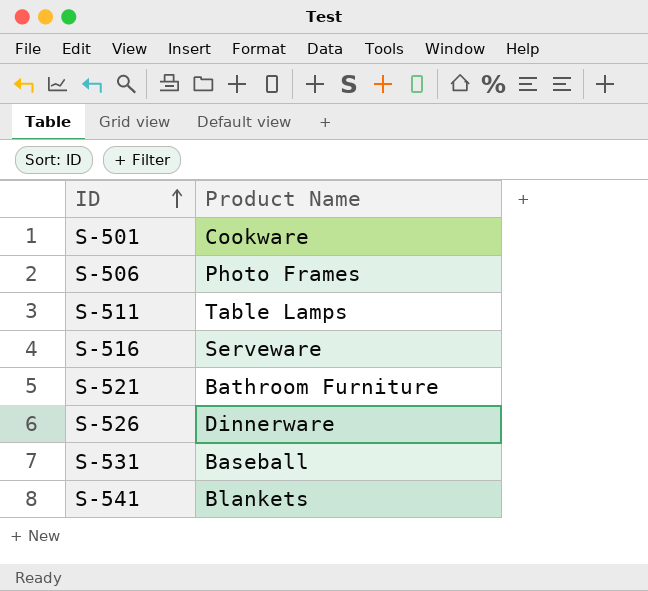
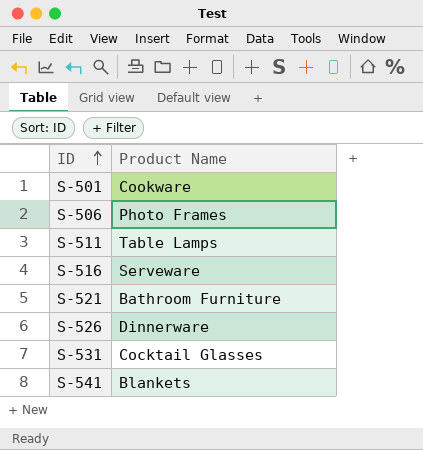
S-531 | Product Name: Baseball -> Cocktail Glasses

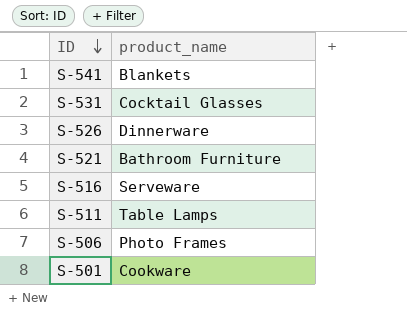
row order: ID ascending -> ID descending
column name: Product Name -> product_name

